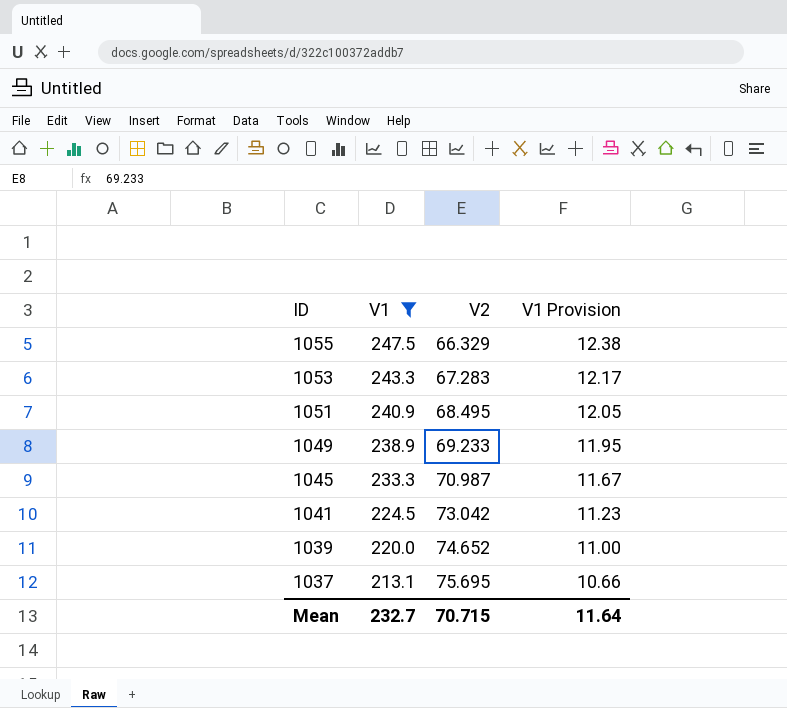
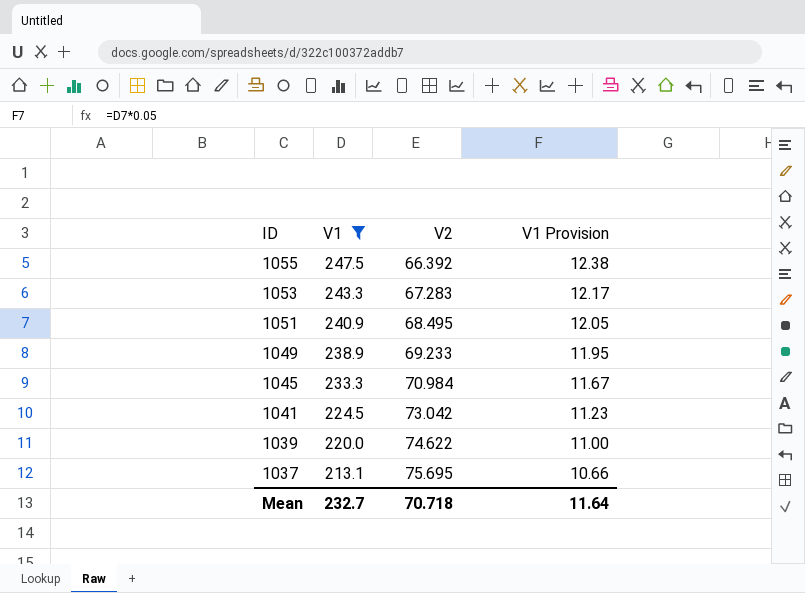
1055 | V2: 66.329 -> 66.392
1045 | V2: 70.987 -> 70.984
1039 | V2: 74.652 -> 74.622
Mean | V2: 70.715 -> 70.718

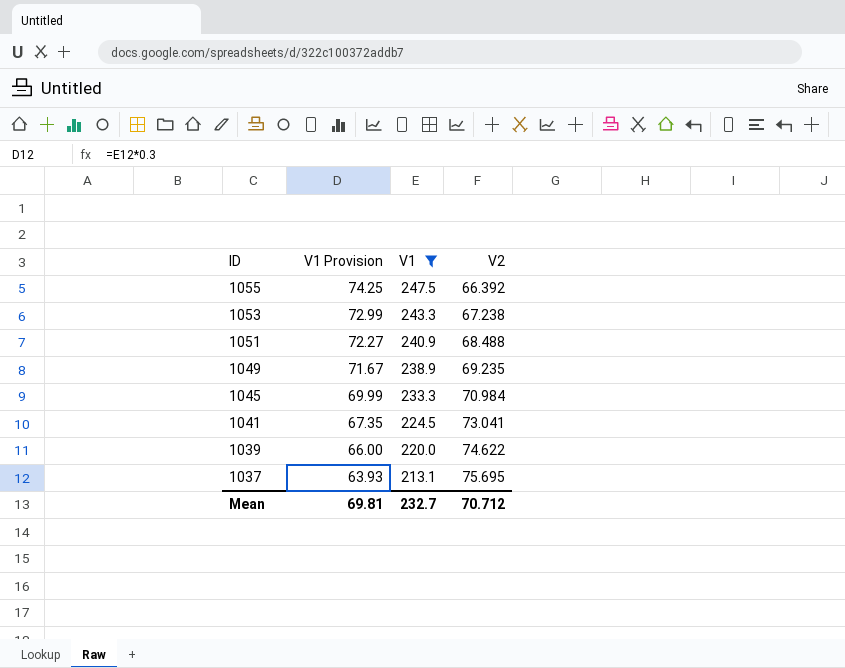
column V1 Provision | formula: [V1] * 0.05 -> [V1] * 0.3
column V1 Provision | position: 4 -> 2
1053 | V2: 67.283 -> 67.238
1051 | V2: 68.495 -> 68.488
1049 | V2: 69.233 -> 69.235
1041 | V2: 73.042 -> 73.041
Mean | V1 Provision: 11.64 -> 69.81
Mean | V2: 70.718 -> 70.712

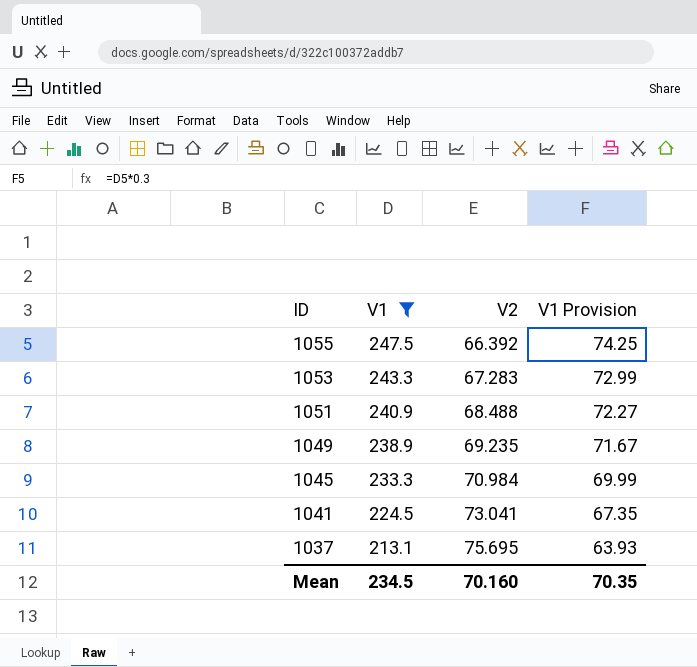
column V1 Provision | position: 2 -> 4
row 1039: 66.00 | 220.0 | 74.622 -> none
1053 | V2: 67.238 -> 67.283
Mean | V1: 232.7 -> 234.5
Mean | V2: 70.712 -> 70.160
Mean | V1 Provision: 69.81 -> 70.35

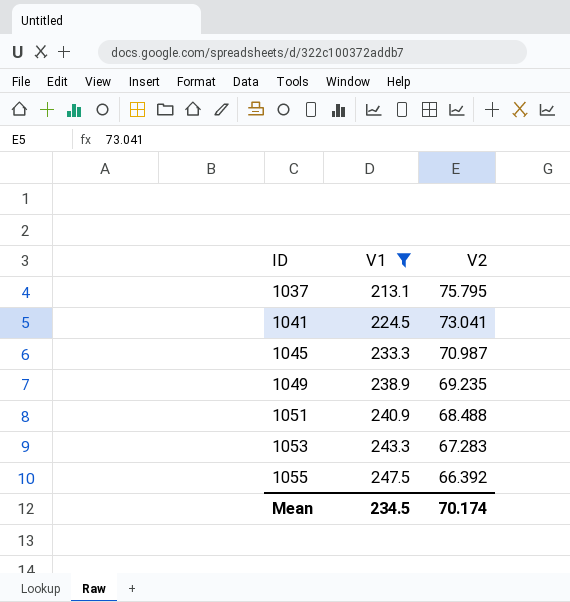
row order: ID descending -> ID ascending
column V1 Provision | formula: [V1] * 0.3 -> none
1037 | V2: 75.695 -> 75.795
1045 | V2: 70.984 -> 70.987
Mean | V2: 70.160 -> 70.174

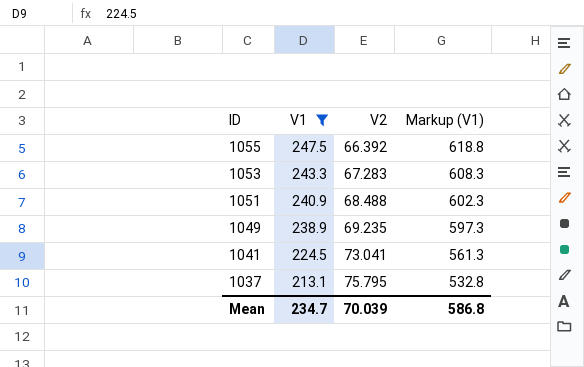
row order: ID ascending -> ID descending
column Markup (V1) | formula: none -> [V1] * 2.5
row 1045: 233.3 | 70.987 -> none
Mean | V1: 234.5 -> 234.7
Mean | V2: 70.174 -> 70.039

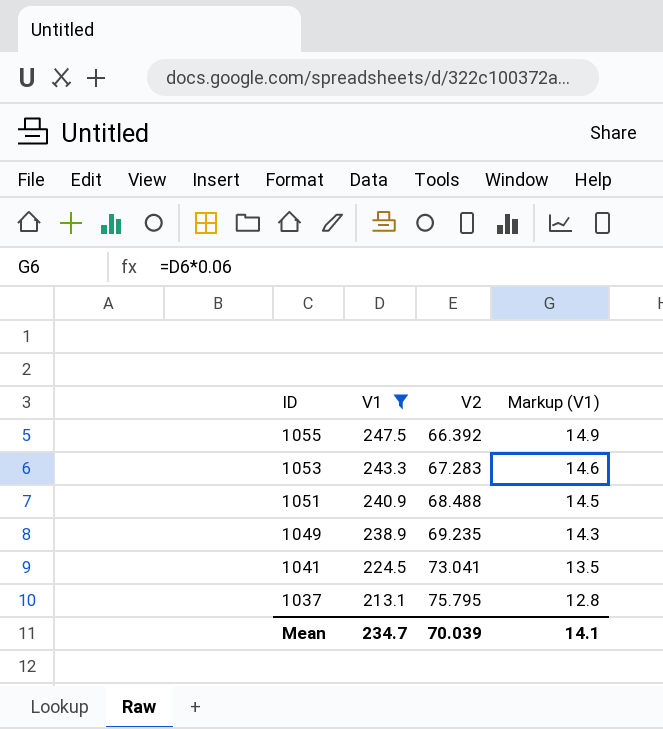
column Markup (V1) | formula: [V1] * 2.5 -> [V1] * 0.06
Mean | Markup (V1): 586.8 -> 14.1

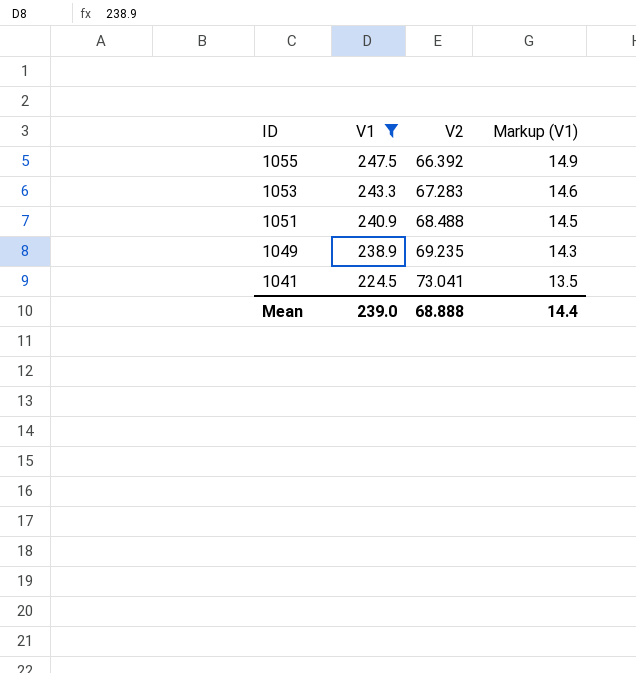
row 1037: 213.1 | 75.795 | 12.8 -> none
Mean | V1: 234.7 -> 239.0
Mean | V2: 70.039 -> 68.888
Mean | Markup (V1): 14.1 -> 14.4

